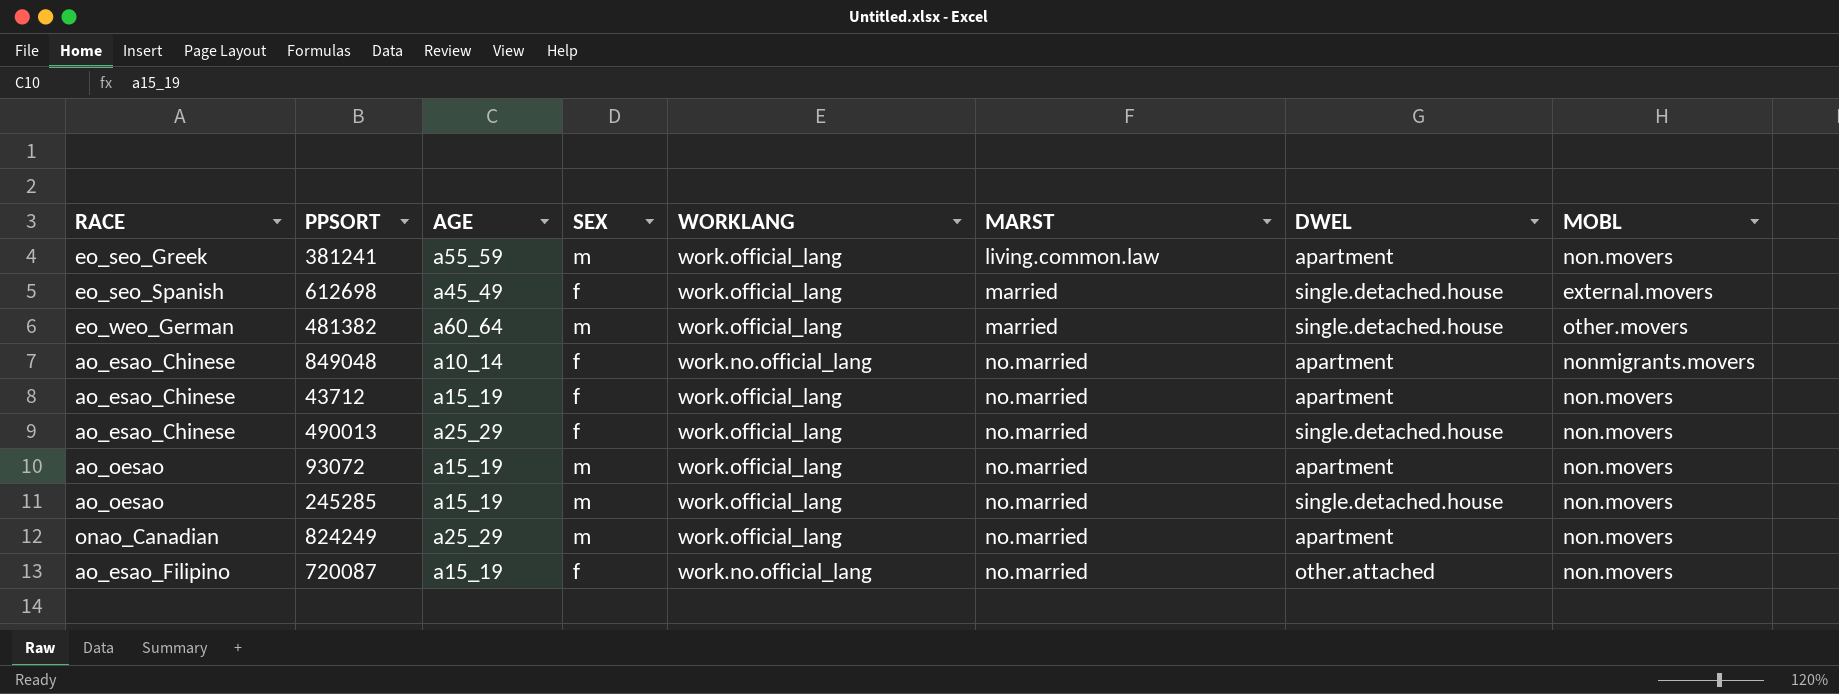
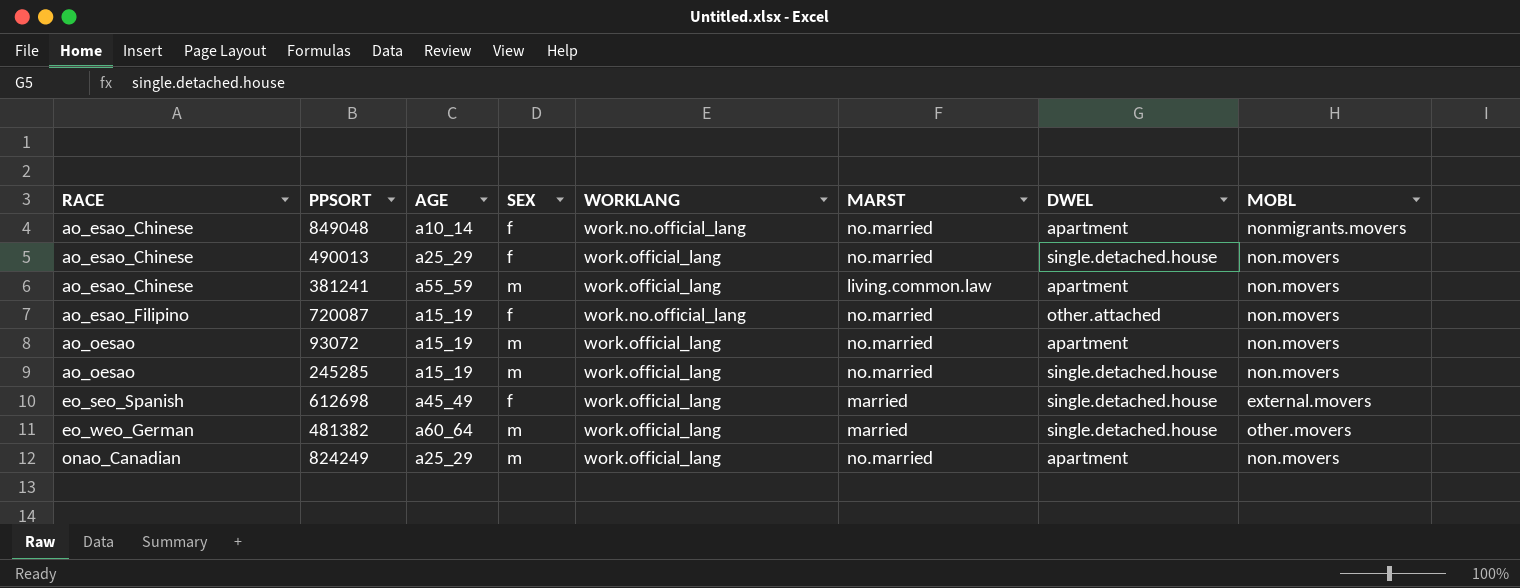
row order: MARST ascending -> RACE ascending
row 43712: ao_esao_Chinese | a15_19 | f | work.official_lang | no.married | apartment | non.movers -> none
381241 | RACE: eo_seo_Greek -> ao_esao_Chinese

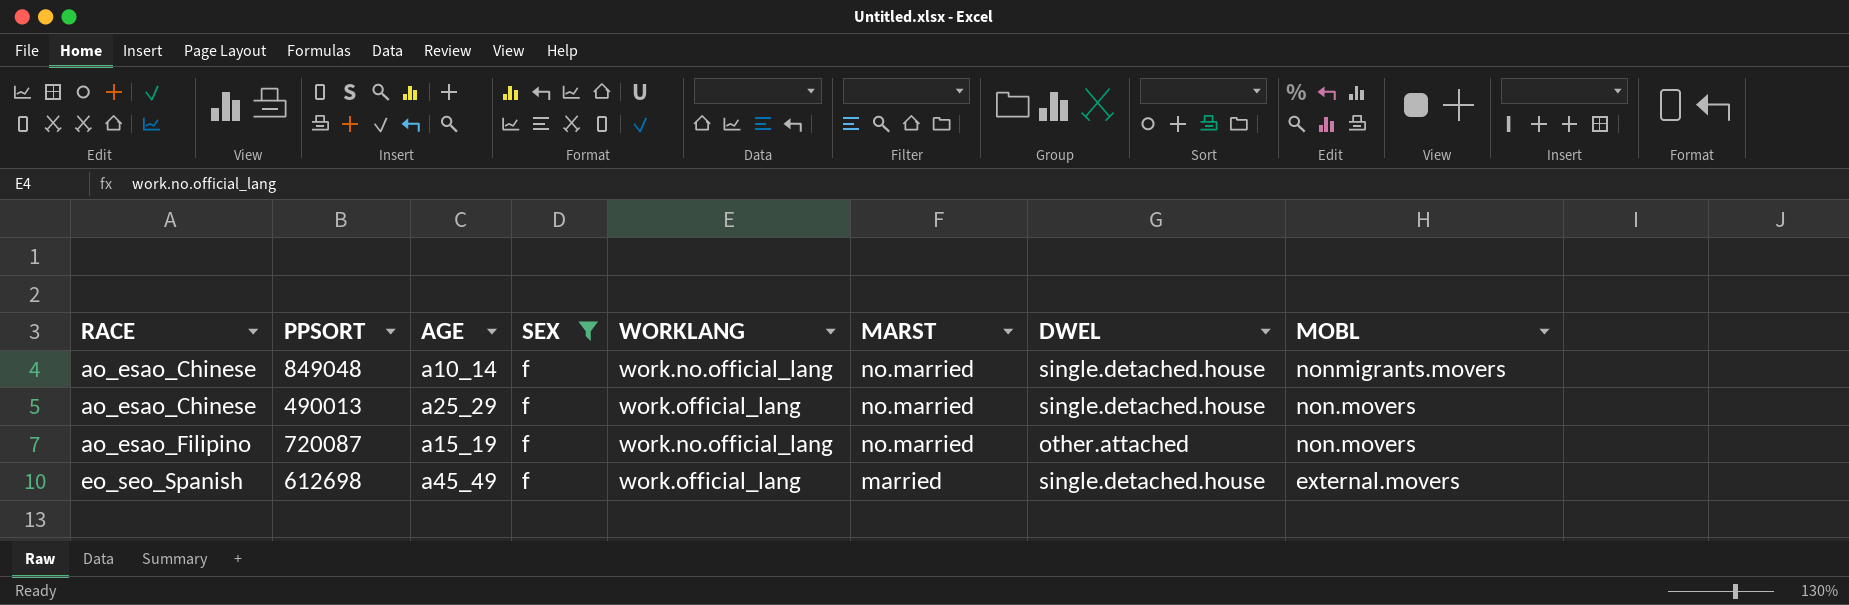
filter: none -> SEX = f
849048 | DWEL: apartment -> single.detached.house

